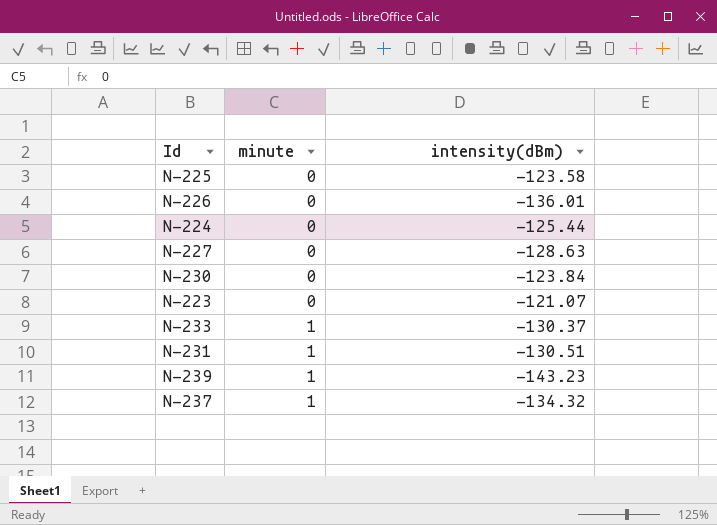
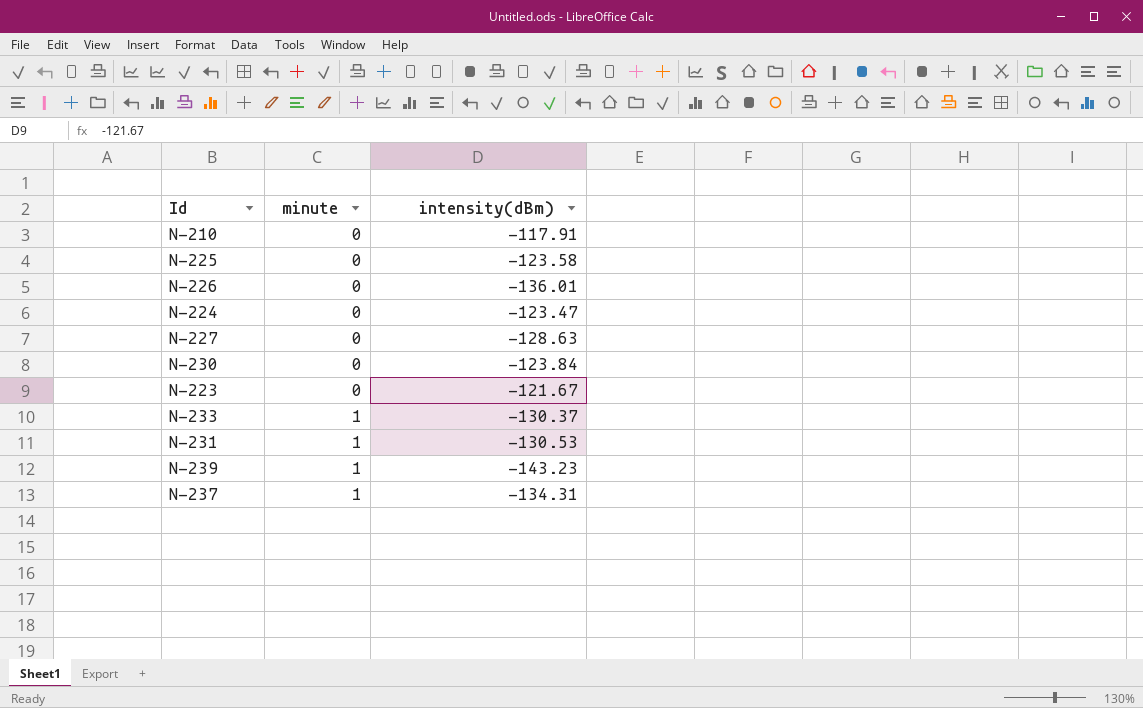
row N-210: none -> 0 | -117.91
N-224 | intensity(dBm): -125.44 -> -123.47
N-223 | intensity(dBm): -121.07 -> -121.67
N-231 | intensity(dBm): -130.51 -> -130.53
N-237 | intensity(dBm): -134.32 -> -134.31

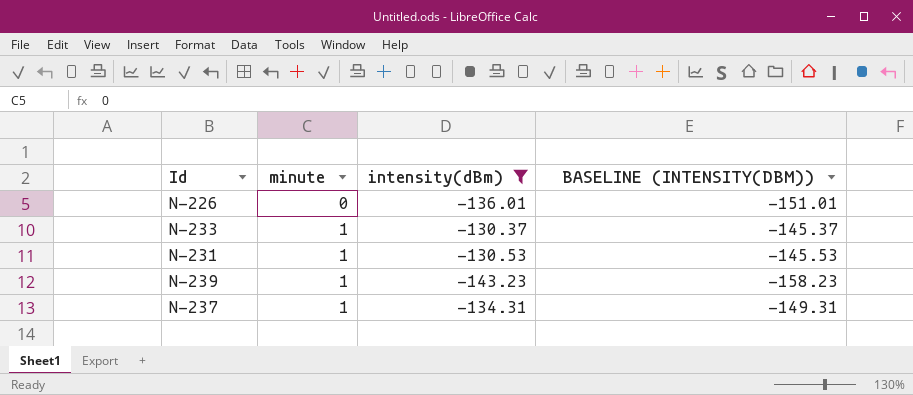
filter: none -> intensity(dBm) <= -130.37
column BASELINE (INTENSITY(DBM)) | formula: none -> [intensity(dBm)] - 15

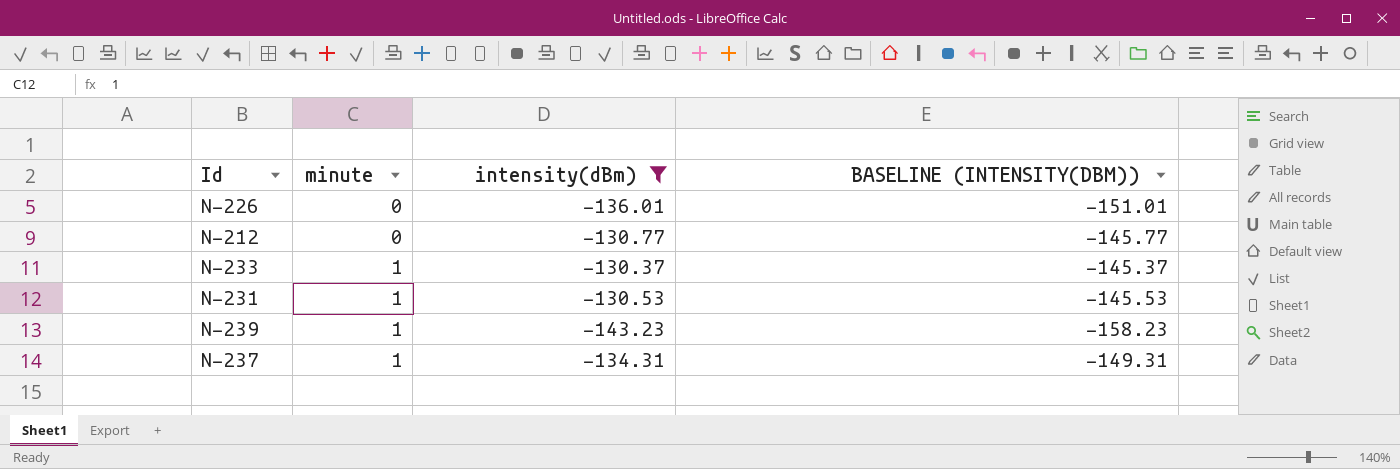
row N-212: none -> 0 | -130.77 | -145.77

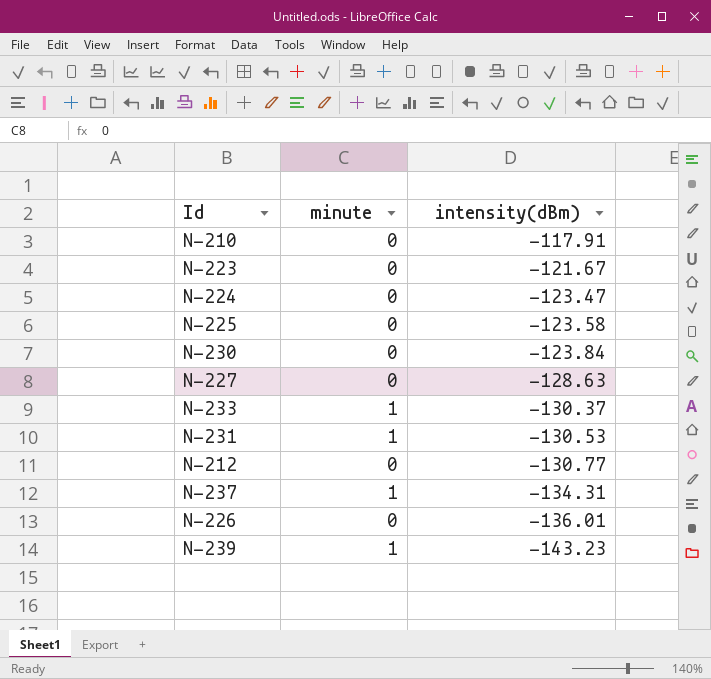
filter: intensity(dBm) <= -130.37 -> none
row order: minute ascending -> intensity(dBm) descending
column BASELINE (INTENSITY(DBM)) | formula: [intensity(dBm)] - 15 -> none

